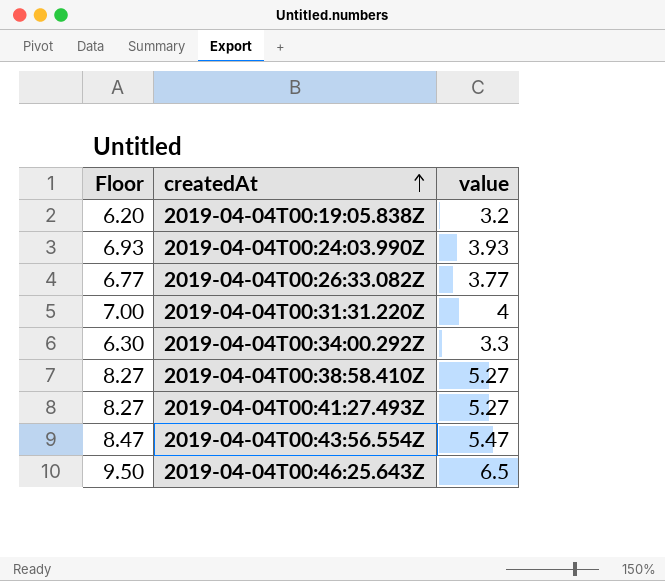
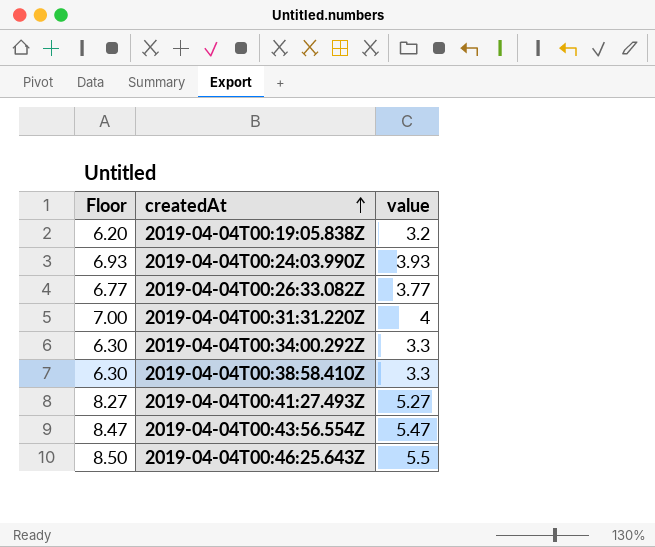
2019-04-04T00:38:58.410Z | Floor: 8.27 -> 6.30
2019-04-04T00:38:58.410Z | value: 5.27 -> 3.3
2019-04-04T00:46:25.643Z | Floor: 9.50 -> 8.50
2019-04-04T00:46:25.643Z | value: 6.5 -> 5.5

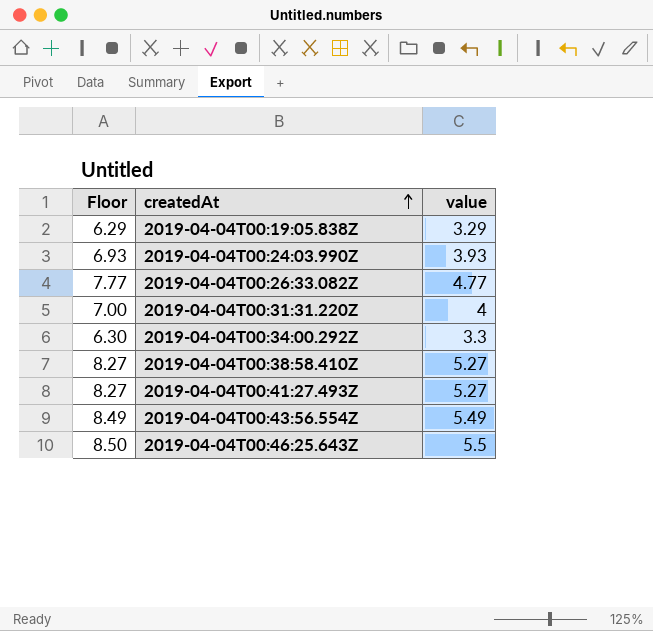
2019-04-04T00:19:05.838Z | Floor: 6.20 -> 6.29
2019-04-04T00:19:05.838Z | value: 3.2 -> 3.29
2019-04-04T00:26:33.082Z | Floor: 6.77 -> 7.77
2019-04-04T00:26:33.082Z | value: 3.77 -> 4.77
2019-04-04T00:38:58.410Z | Floor: 6.30 -> 8.27
2019-04-04T00:38:58.410Z | value: 3.3 -> 5.27
2019-04-04T00:43:56.554Z | Floor: 8.47 -> 8.49
2019-04-04T00:43:56.554Z | value: 5.47 -> 5.49

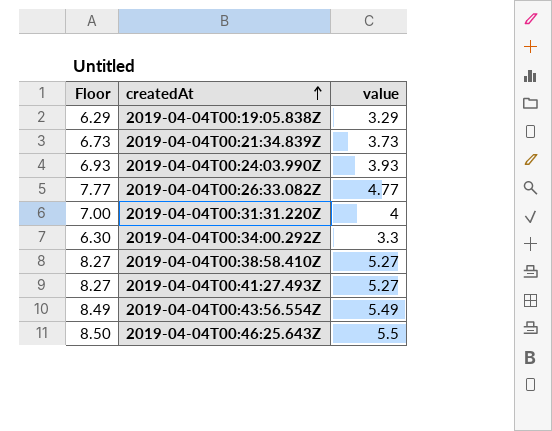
row 2019-04-04T00:21:34.839Z: none -> 6.73 | 3.73

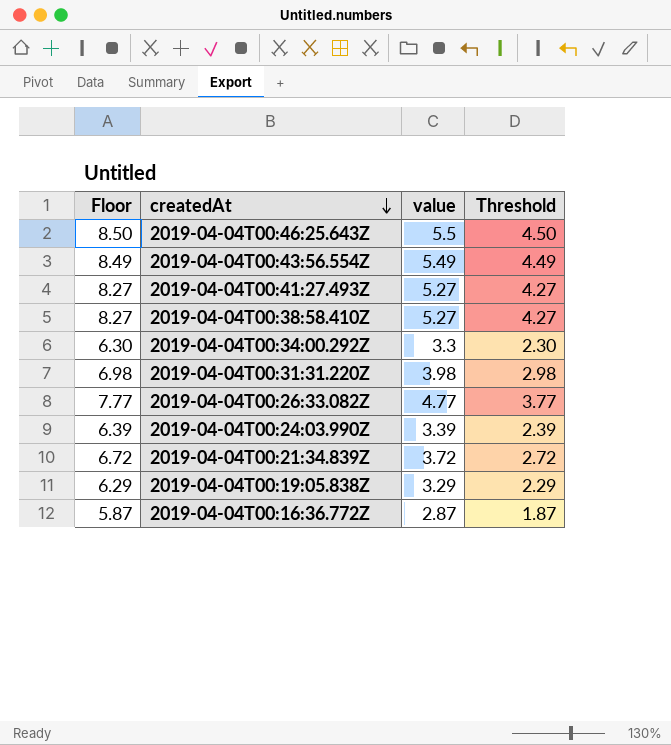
row order: createdAt ascending -> createdAt descending
column Threshold | formula: none -> [value] - 1
2019-04-04T00:31:31.220Z | Floor: 7.00 -> 6.98
2019-04-04T00:31:31.220Z | value: 4 -> 3.98
2019-04-04T00:24:03.990Z | Floor: 6.93 -> 6.39
2019-04-04T00:24:03.990Z | value: 3.93 -> 3.39
2019-04-04T00:21:34.839Z | Floor: 6.73 -> 6.72
2019-04-04T00:21:34.839Z | value: 3.73 -> 3.72
row 2019-04-04T00:16:36.772Z: none -> 5.87 | 2.87 | 1.87

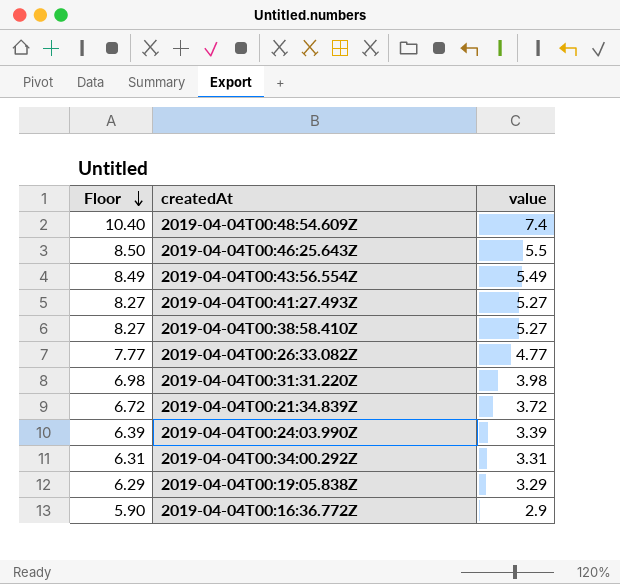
row order: createdAt descending -> Floor descending
column Threshold | formula: [value] - 1 -> none
row 2019-04-04T00:48:54.609Z: none -> 10.40 | 7.4
2019-04-04T00:34:00.292Z | Floor: 6.30 -> 6.31
2019-04-04T00:34:00.292Z | value: 3.3 -> 3.31
2019-04-04T00:16:36.772Z | Floor: 5.87 -> 5.90
2019-04-04T00:16:36.772Z | value: 2.87 -> 2.9

